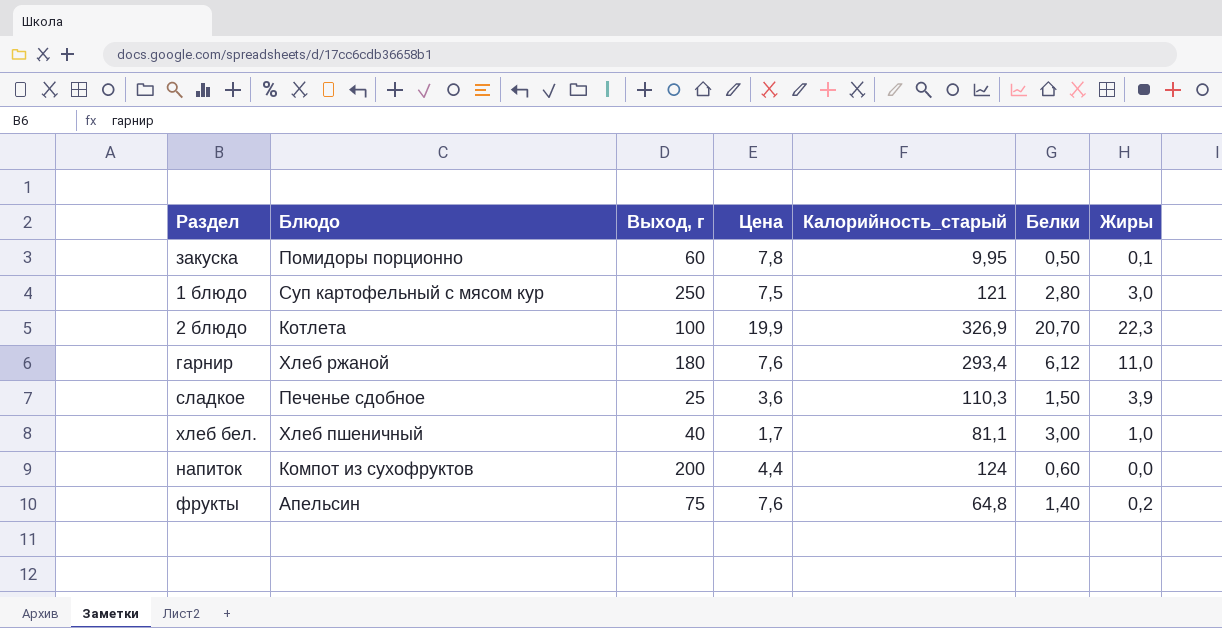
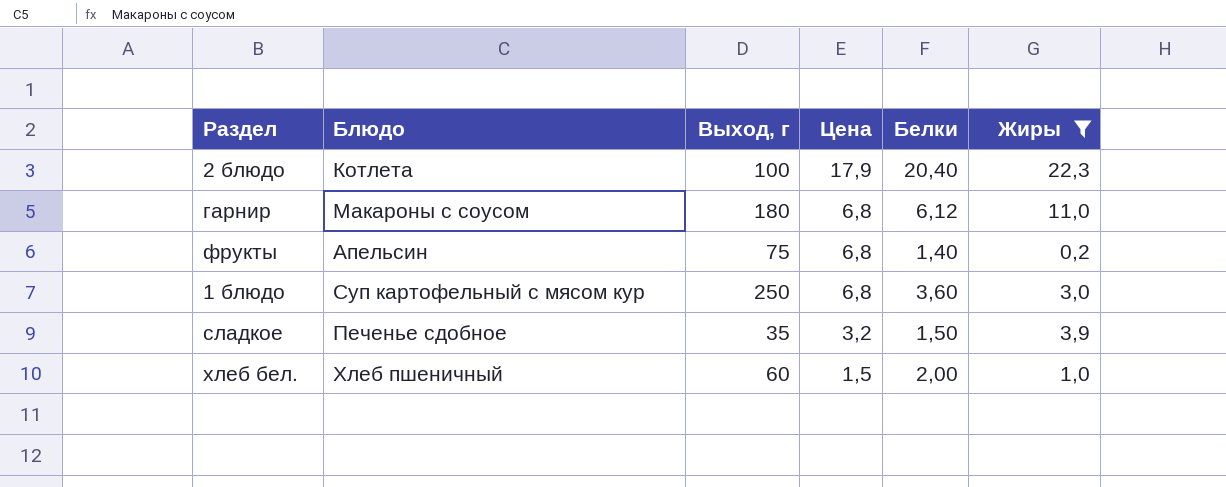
filter: none -> Жиры >= 0,2
row order: none -> Цена descending
column Калорийность_старый | position: 5 -> none
2 блюдо | Цена: 19,9 -> 17,9
2 блюдо | Белки: 20,70 -> 20,40
гарнир | Блюдо: Хлеб ржаной -> Макароны с соусом
гарнир | Цена: 7,6 -> 6,8
фрукты | Цена: 7,6 -> 6,8
1 блюдо | Цена: 7,5 -> 6,8
1 блюдо | Белки: 2,80 -> 3,60
сладкое | Выход, г: 25 -> 35
сладкое | Цена: 3,6 -> 3,2
хлеб бел. | Выход, г: 40 -> 60
хлеб бел. | Цена: 1,7 -> 1,5
хлеб бел. | Белки: 3,00 -> 2,00

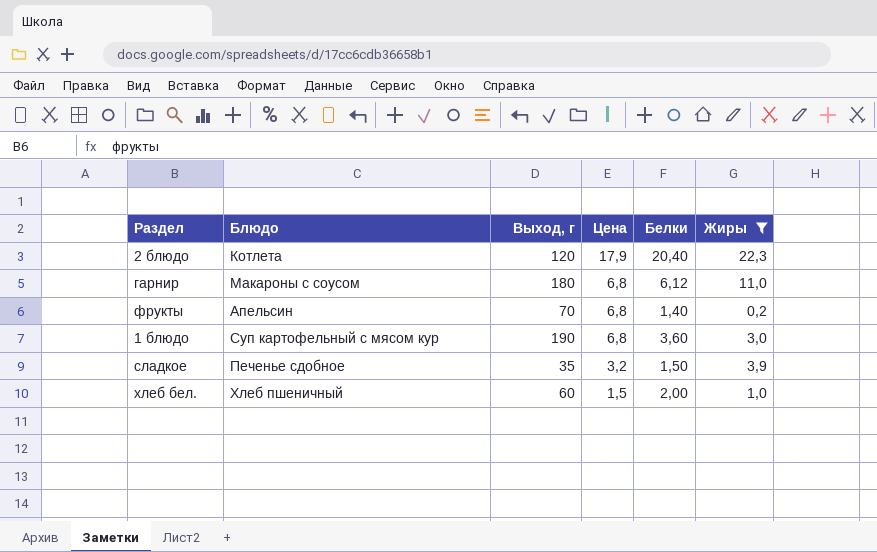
2 блюдо | Выход, г: 100 -> 120
фрукты | Выход, г: 75 -> 70
1 блюдо | Выход, г: 250 -> 190

